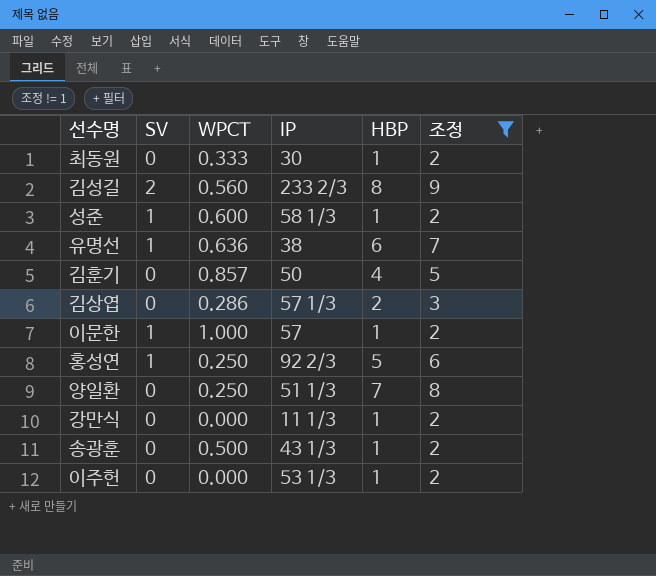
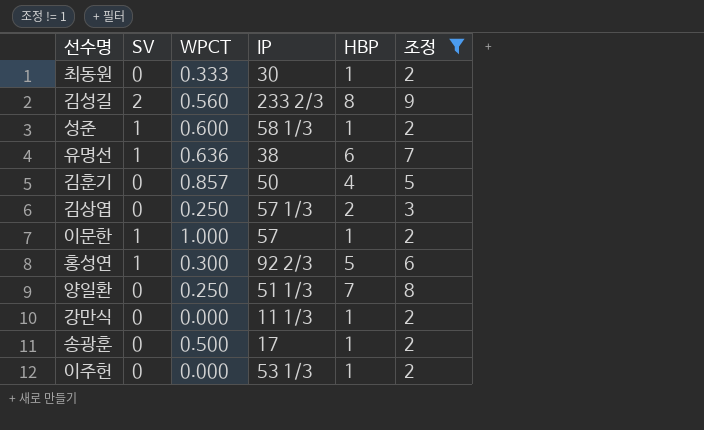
김상엽 | WPCT: 0.286 -> 0.250
홍성연 | WPCT: 0.250 -> 0.300
송광훈 | IP: 43 1/3 -> 17

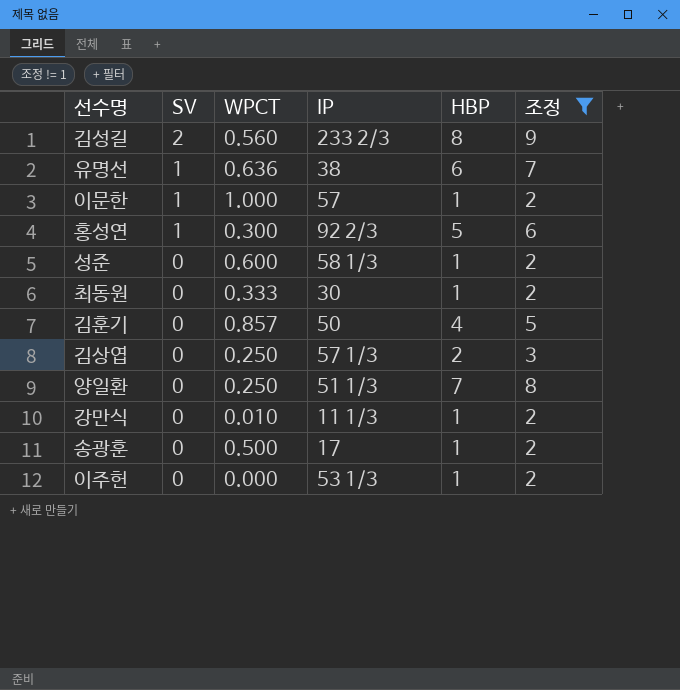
row order: none -> SV descending
성준 | SV: 1 -> 0
강만식 | WPCT: 0.000 -> 0.010

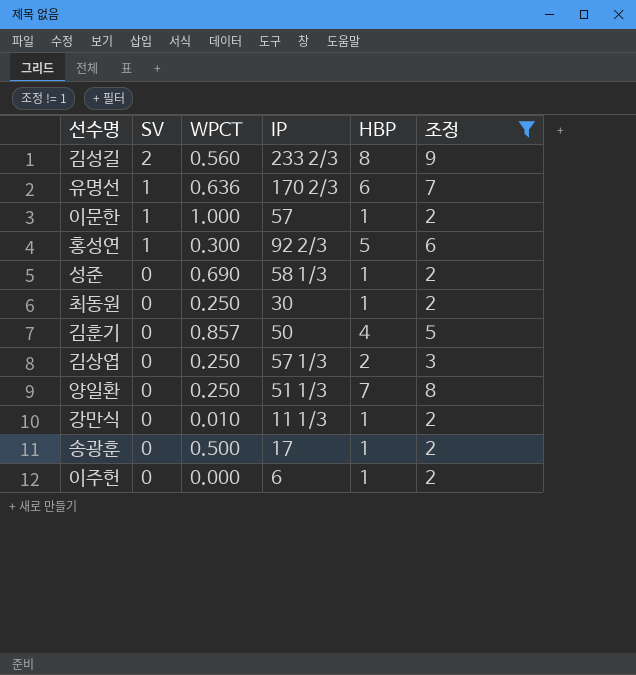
유명선 | IP: 38 -> 170 2/3
성준 | WPCT: 0.600 -> 0.690
최동원 | WPCT: 0.333 -> 0.250
이주헌 | IP: 53 1/3 -> 6

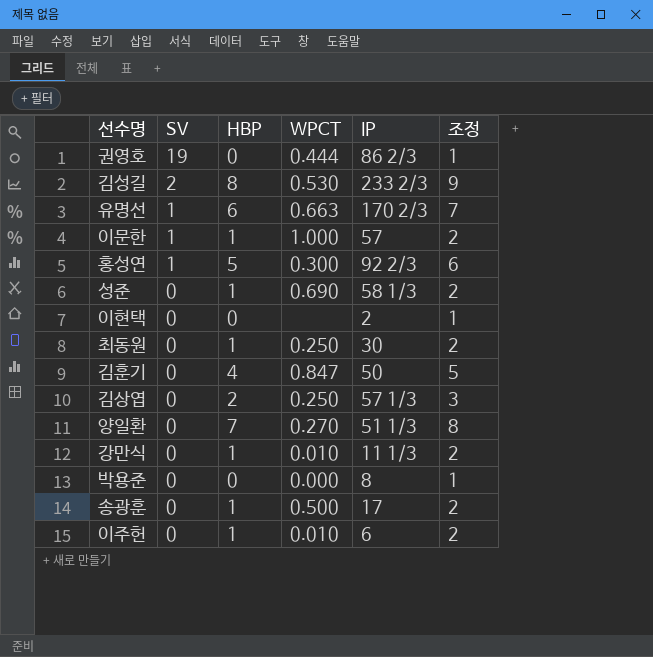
filter: 조정 != 1 -> none
column HBP | position: 5 -> 3
김성길 | WPCT: 0.560 -> 0.530
유명선 | WPCT: 0.636 -> 0.663
김훈기 | WPCT: 0.857 -> 0.847
양일환 | WPCT: 0.250 -> 0.270
이주헌 | WPCT: 0.000 -> 0.010

